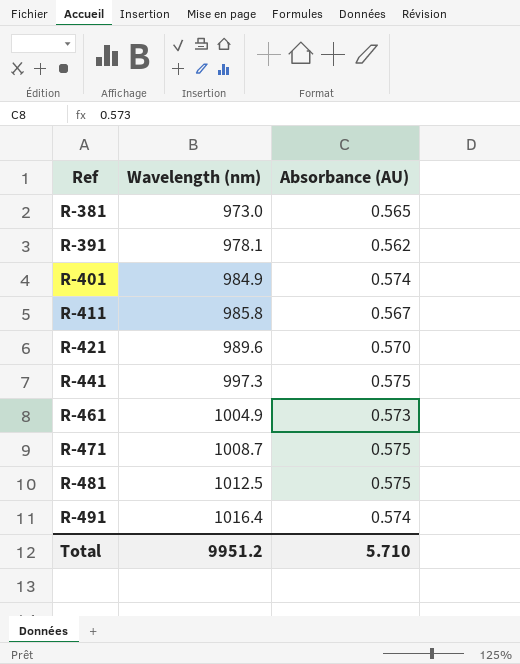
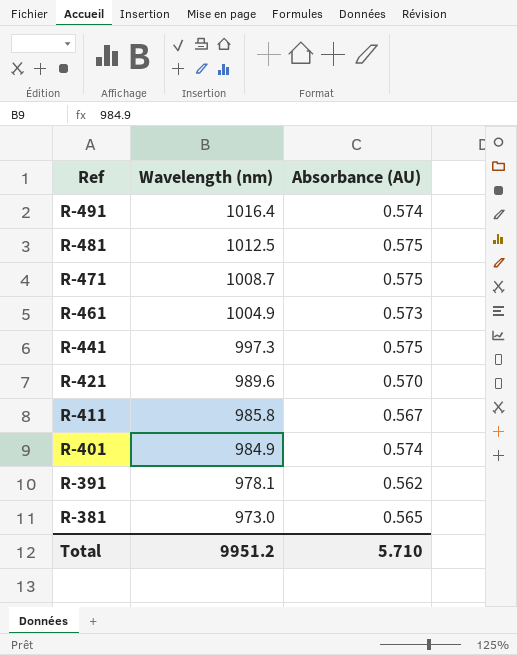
row order: Ref ascending -> Ref descending

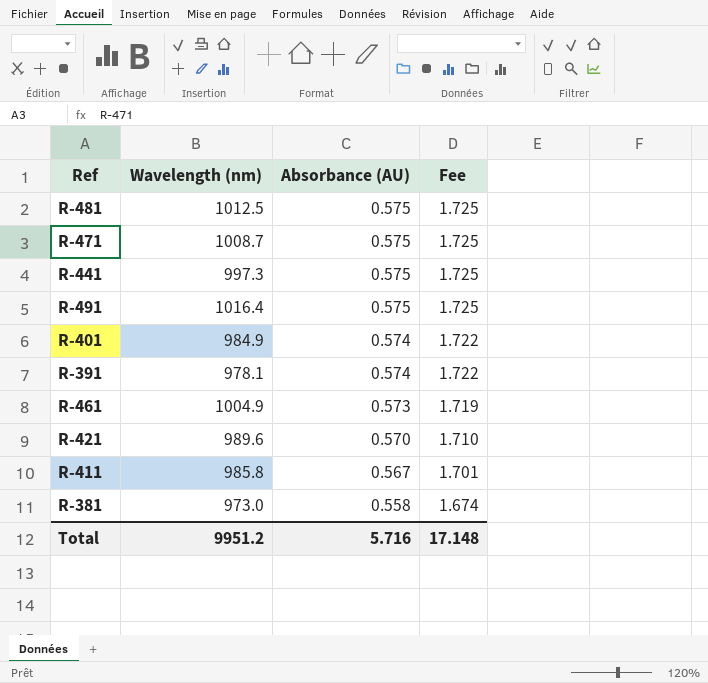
row order: Ref descending -> Absorbance (AU) descending
column Fee | formula: none -> [Absorbance (AU)] * 3
R-491 | Absorbance (AU): 0.574 -> 0.575
R-391 | Absorbance (AU): 0.562 -> 0.574
R-381 | Absorbance (AU): 0.565 -> 0.558
Total | Absorbance (AU): 5.710 -> 5.716

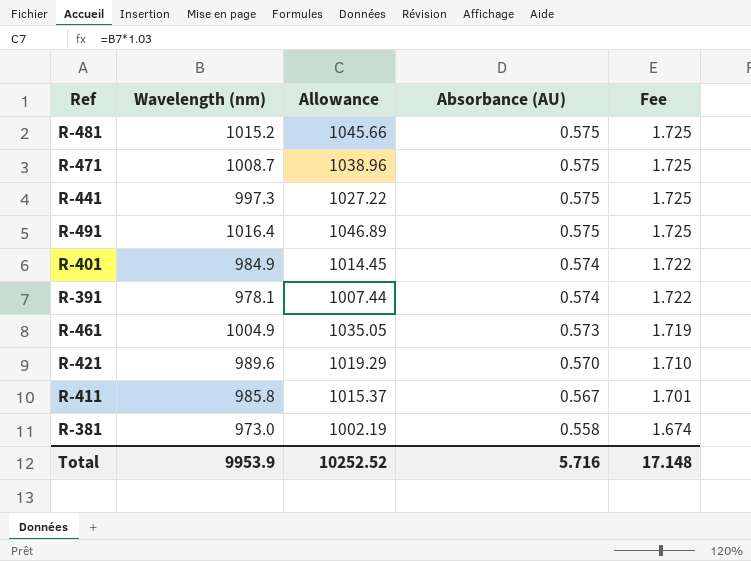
column Allowance | formula: none -> [Wavelength (nm)] * 1.03
R-481 | Wavelength (nm): 1012.5 -> 1015.2
Total | Wavelength (nm): 9951.2 -> 9953.9

